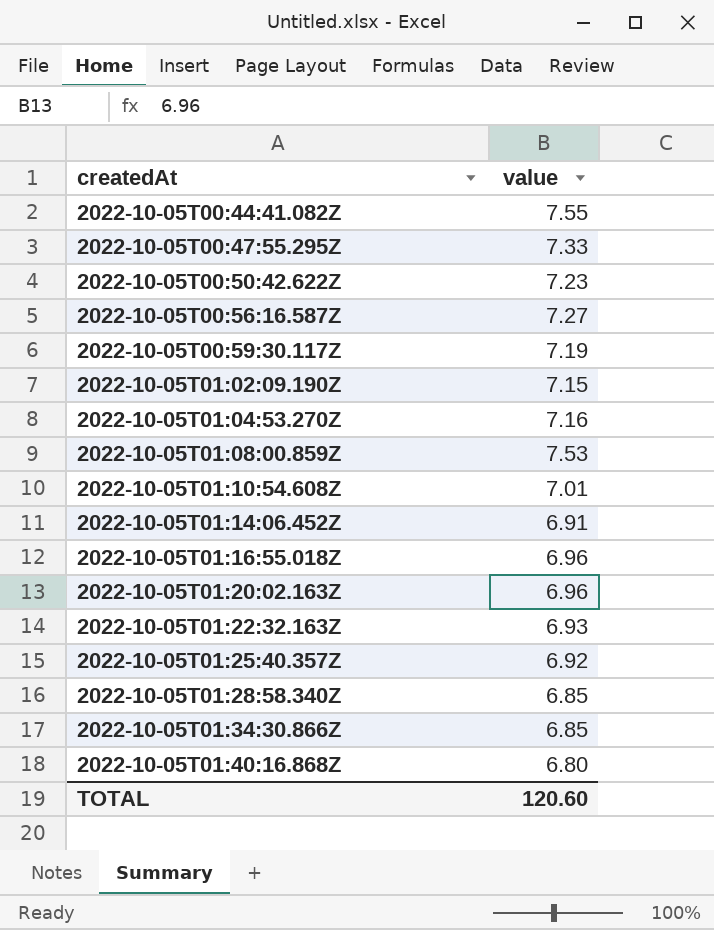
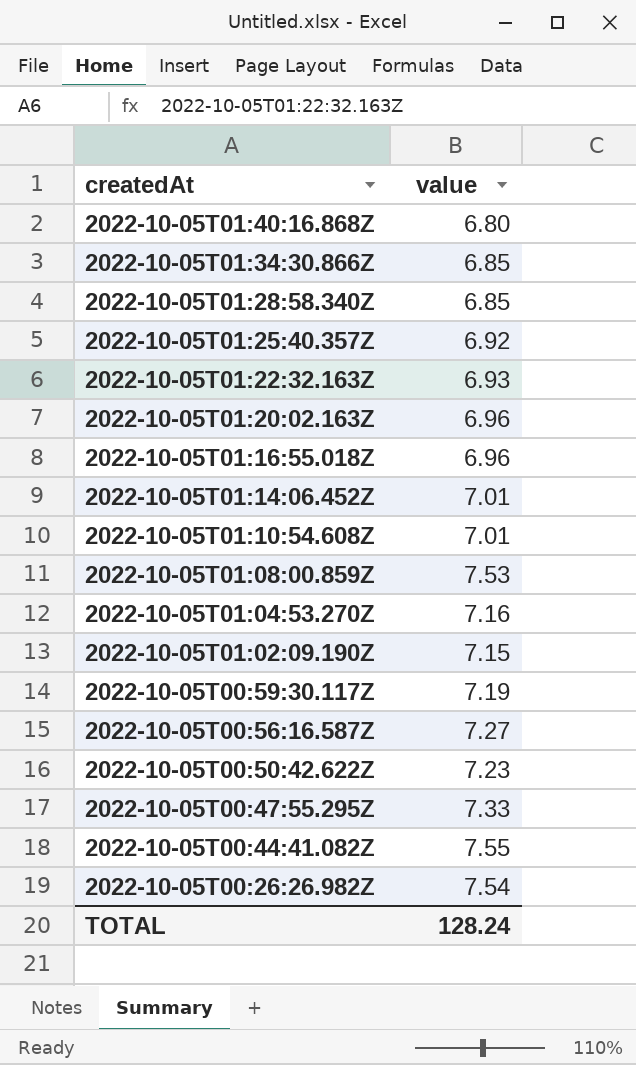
row order: createdAt ascending -> createdAt descending
2022-10-05T01:14:06.452Z | value: 6.91 -> 7.01
row 2022-10-05T00:26:26.982Z: none -> 7.54
TOTAL | value: 120.60 -> 128.24

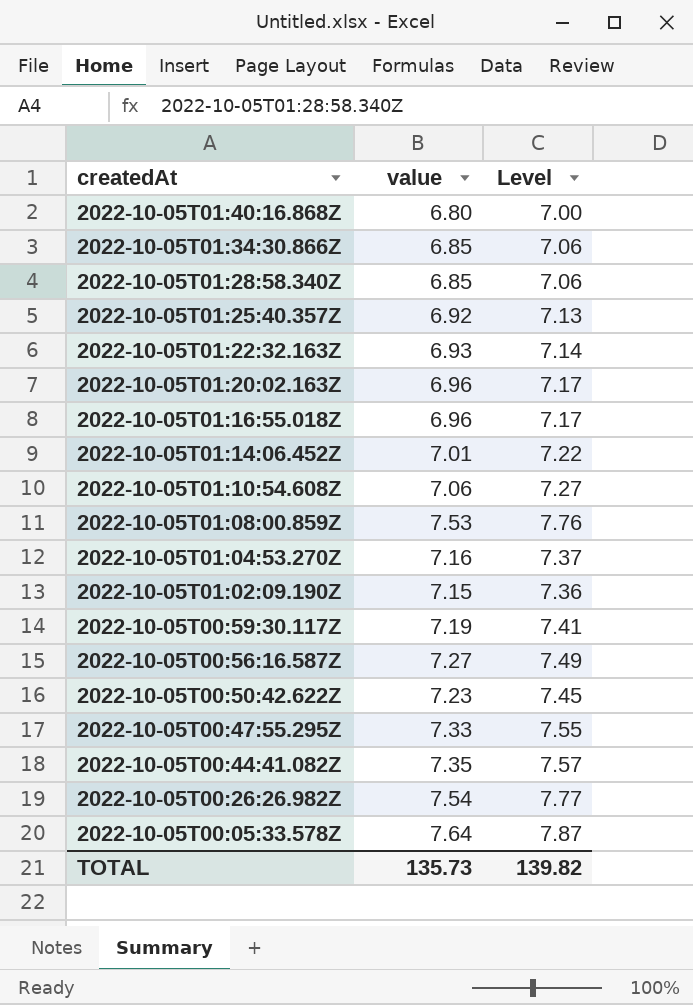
column Level | formula: none -> [value] * 1.03
2022-10-05T01:10:54.608Z | value: 7.01 -> 7.06
2022-10-05T00:44:41.082Z | value: 7.55 -> 7.35
row 2022-10-05T00:05:33.578Z: none -> 7.64 | 7.87
TOTAL | value: 128.24 -> 135.73

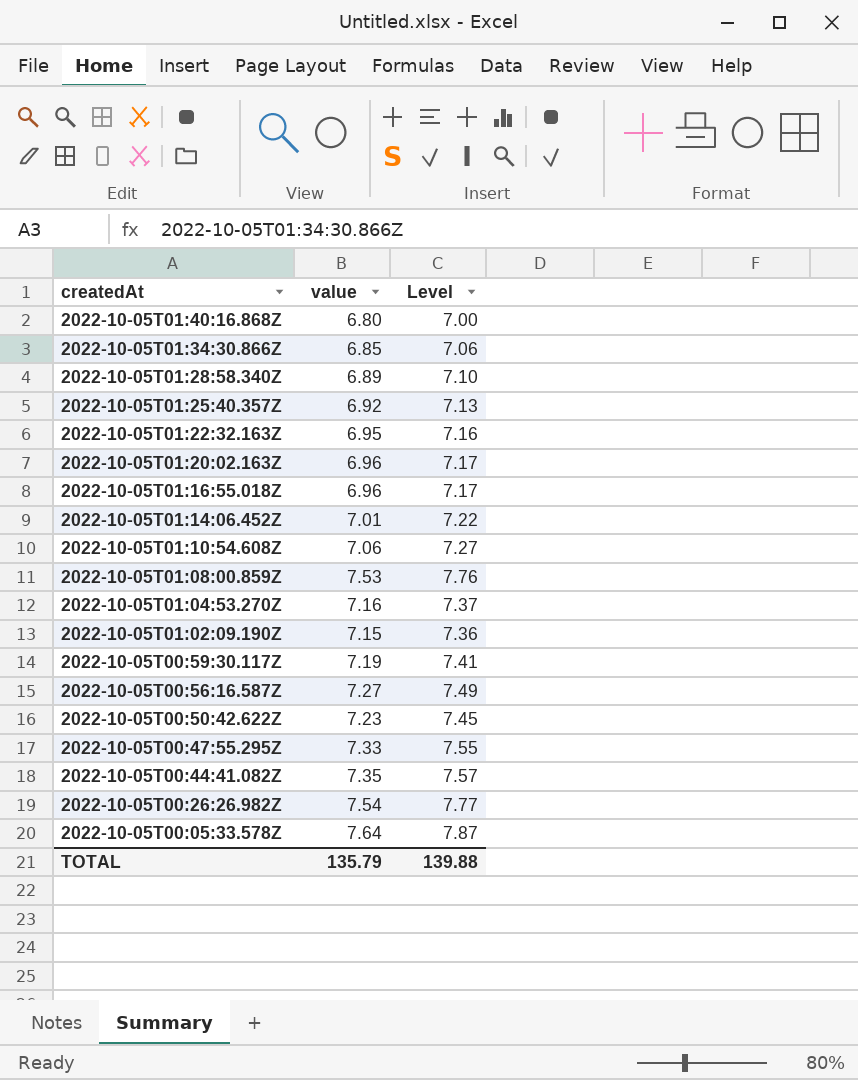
2022-10-05T01:28:58.340Z | value: 6.85 -> 6.89
2022-10-05T01:28:58.340Z | Level: 7.06 -> 7.10
2022-10-05T01:22:32.163Z | value: 6.93 -> 6.95
2022-10-05T01:22:32.163Z | Level: 7.14 -> 7.16
TOTAL | value: 135.73 -> 135.79
TOTAL | Level: 139.82 -> 139.88

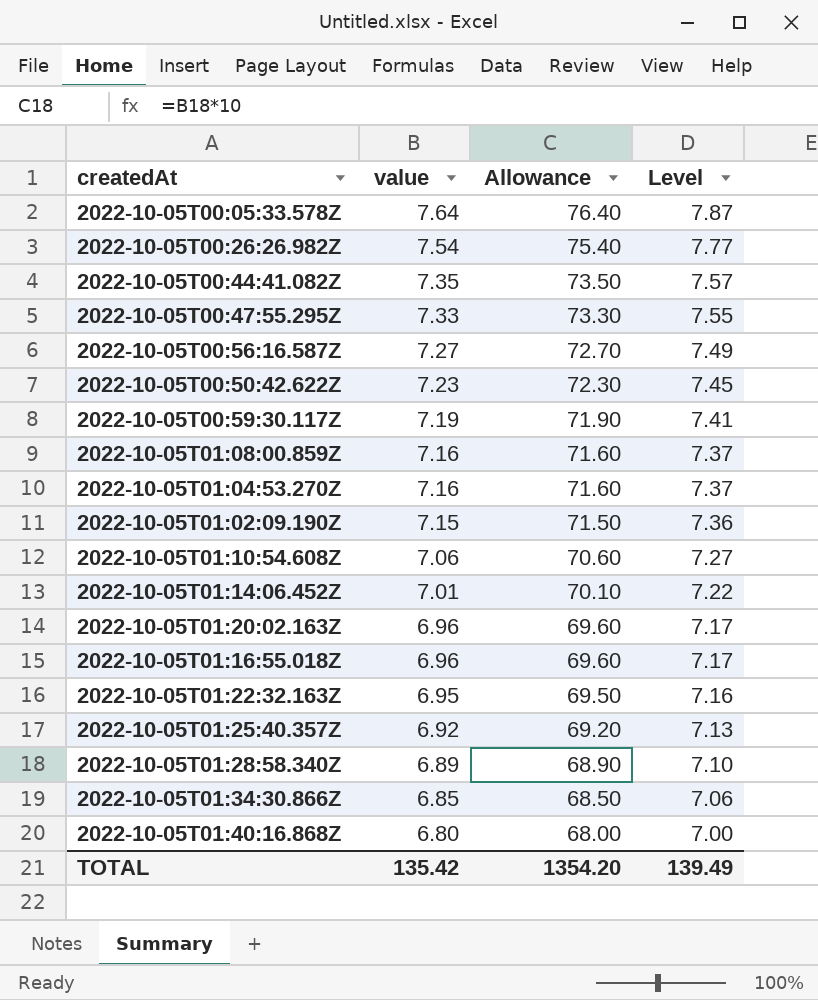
row order: createdAt descending -> value descending
column Allowance | formula: none -> [value] * 10
2022-10-05T01:08:00.859Z | value: 7.53 -> 7.16
2022-10-05T01:08:00.859Z | Level: 7.76 -> 7.37
TOTAL | value: 135.79 -> 135.42
TOTAL | Level: 139.88 -> 139.49

